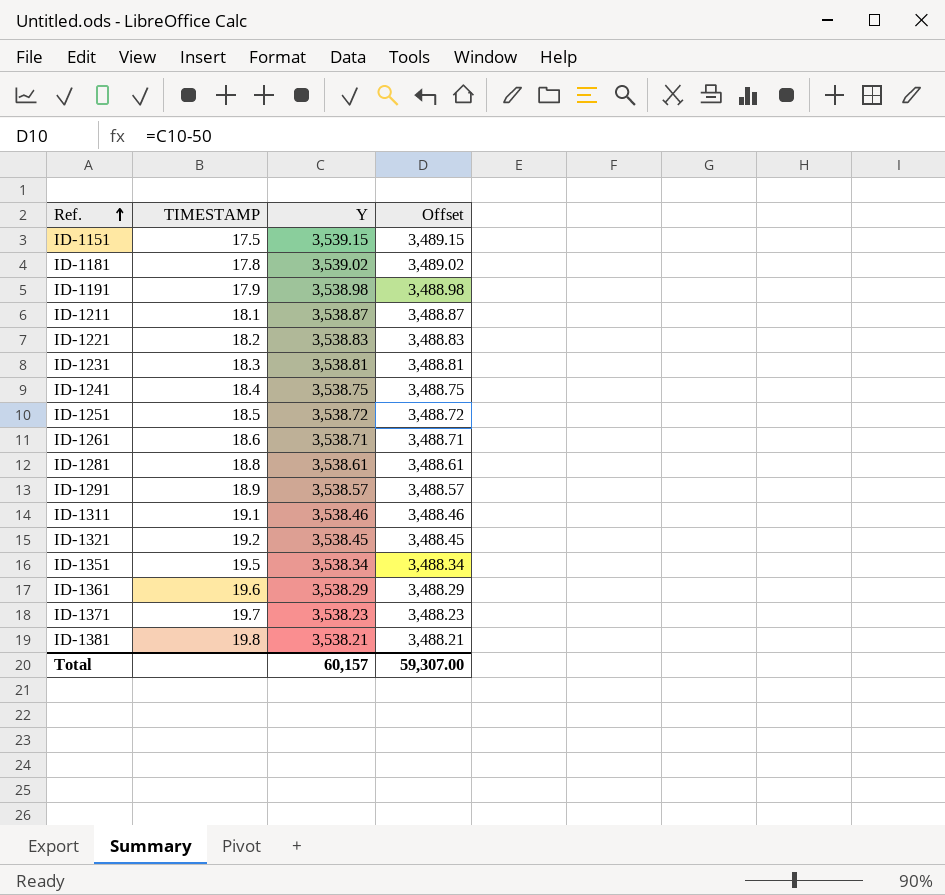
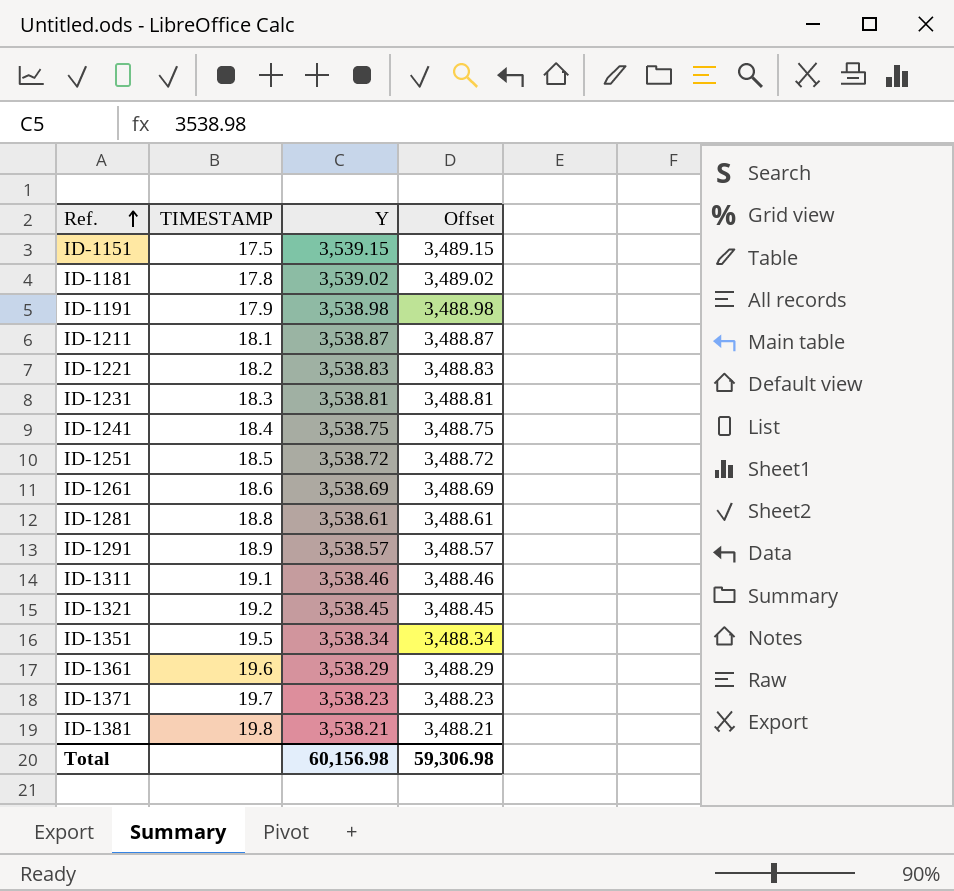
ID-1261 | Y: 3,538.71 -> 3,538.69
ID-1261 | Offset: 3,488.71 -> 3,488.69
Total | Y: 60,157 -> 60,156.98
Total | Offset: 59,307.00 -> 59,306.98

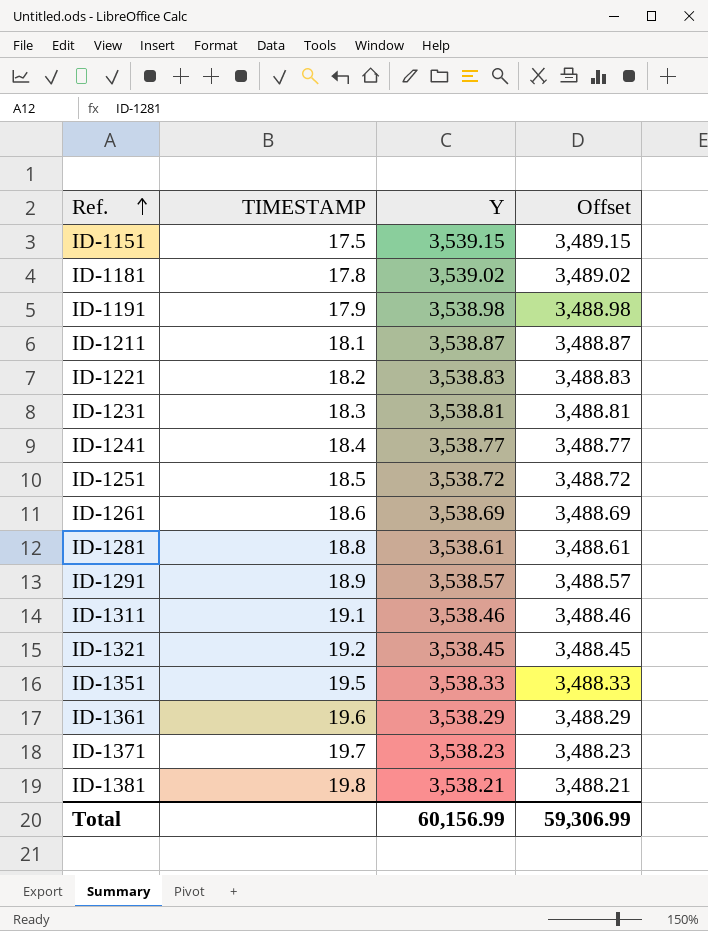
ID-1241 | Y: 3,538.75 -> 3,538.77
ID-1241 | Offset: 3,488.75 -> 3,488.77
ID-1351 | Y: 3,538.34 -> 3,538.33
ID-1351 | Offset: 3,488.34 -> 3,488.33
Total | Y: 60,156.98 -> 60,156.99
Total | Offset: 59,306.98 -> 59,306.99

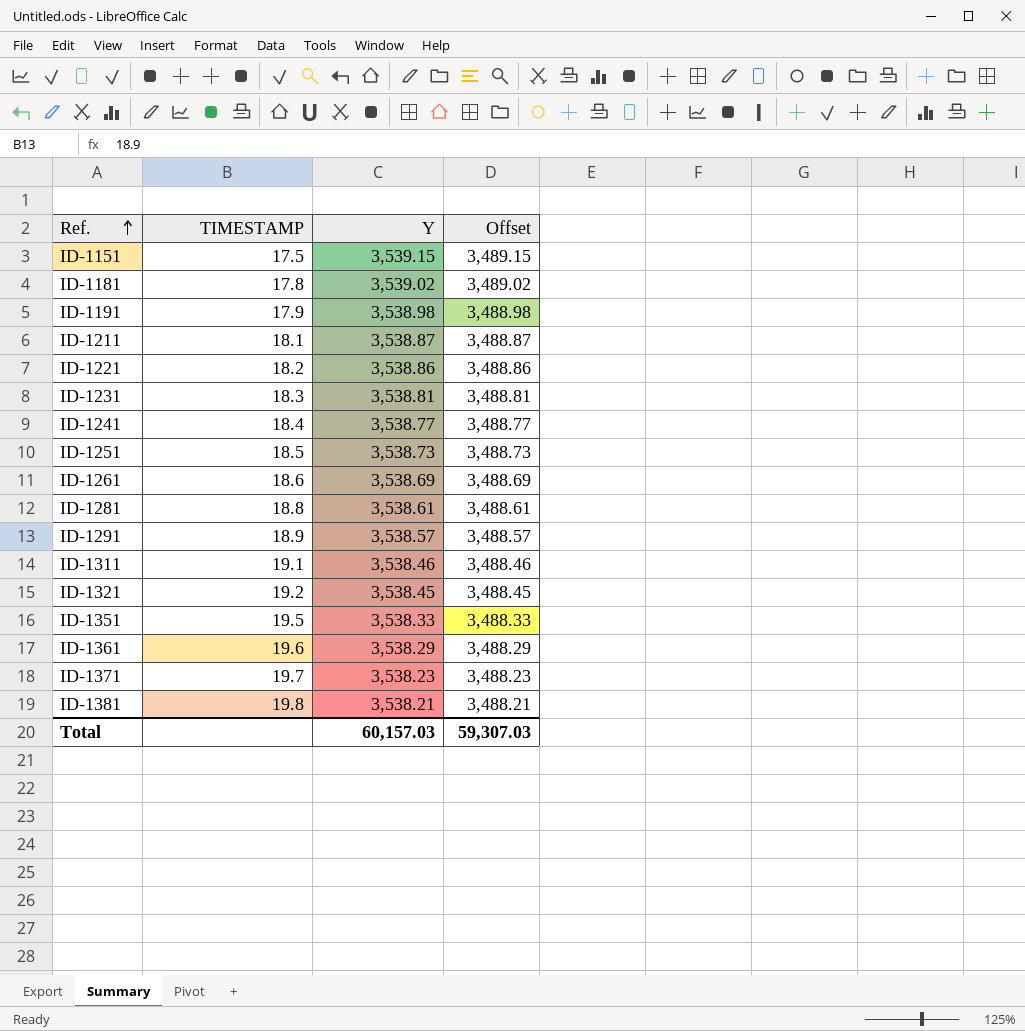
ID-1221 | Y: 3,538.83 -> 3,538.86
ID-1221 | Offset: 3,488.83 -> 3,488.86
ID-1251 | Y: 3,538.72 -> 3,538.73
ID-1251 | Offset: 3,488.72 -> 3,488.73
Total | Y: 60,156.99 -> 60,157.03
Total | Offset: 59,306.99 -> 59,307.03

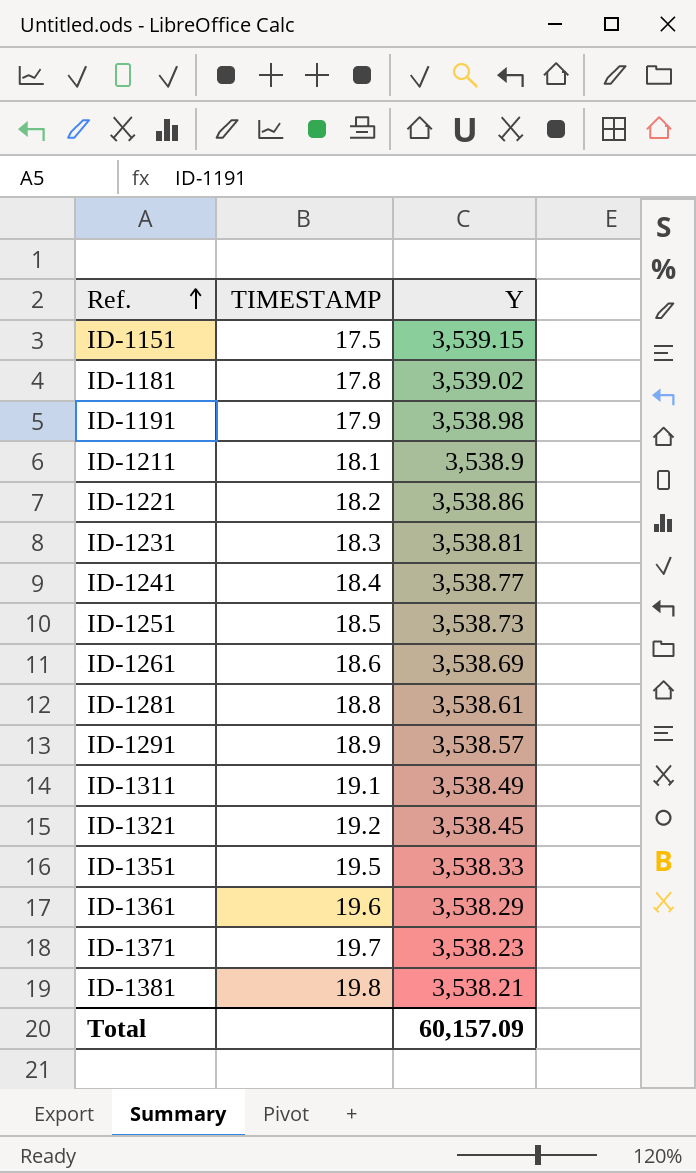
column Offset | formula: [Y] - 50 -> none
ID-1211 | Y: 3,538.87 -> 3,538.9
ID-1311 | Y: 3,538.46 -> 3,538.49
Total | Y: 60,157.03 -> 60,157.09

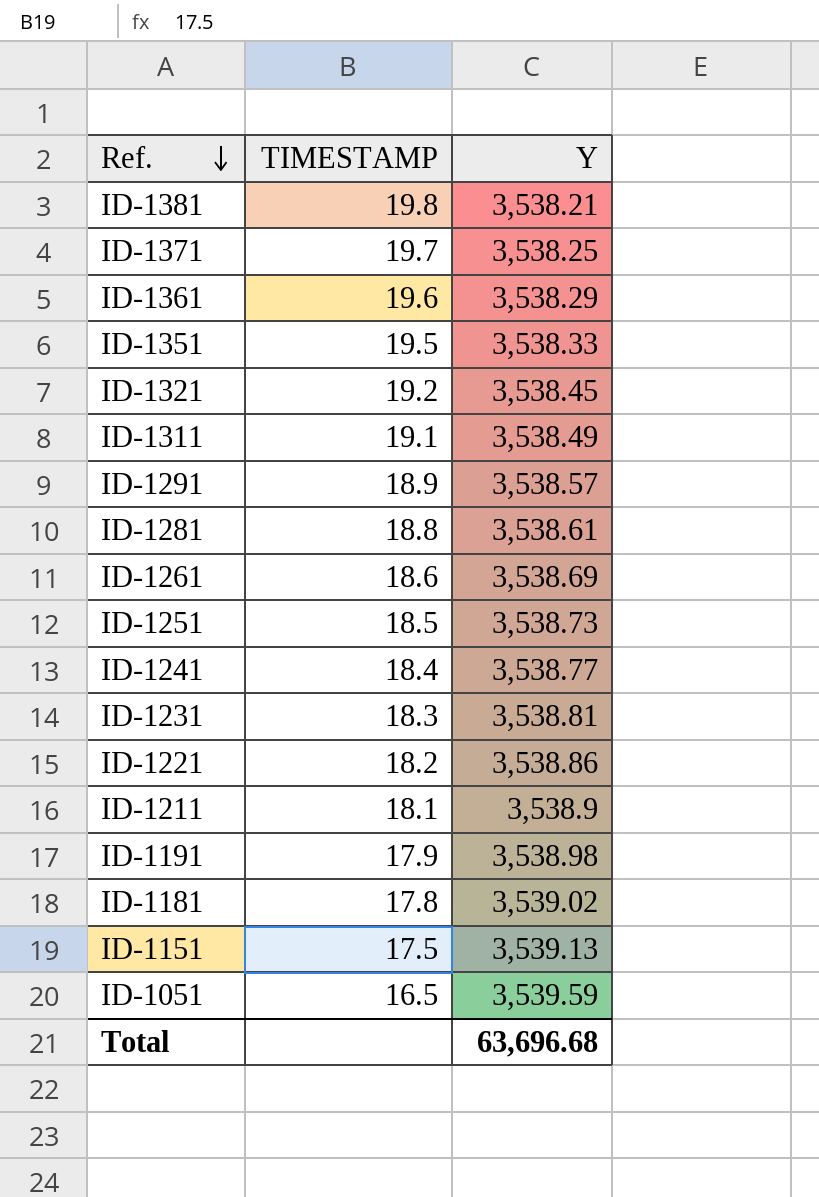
row order: Ref. ascending -> Ref. descending
ID-1371 | Y: 3,538.23 -> 3,538.25
ID-1151 | Y: 3,539.15 -> 3,539.13
row ID-1051: none -> 16.5 | 3,539.59
Total | Y: 60,157.09 -> 63,696.68

